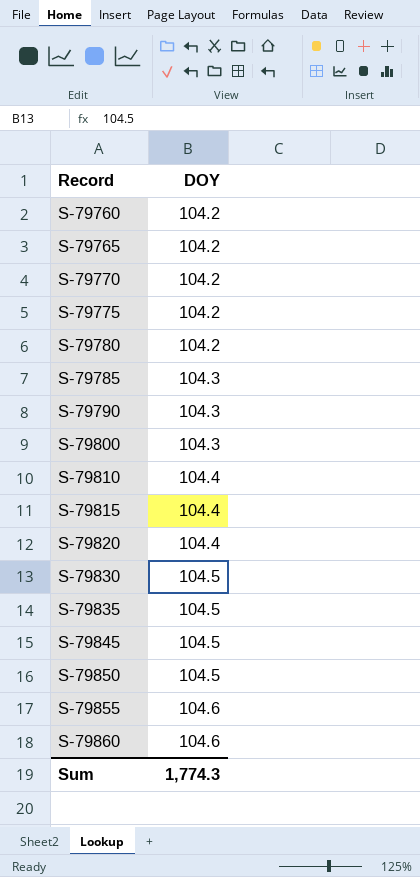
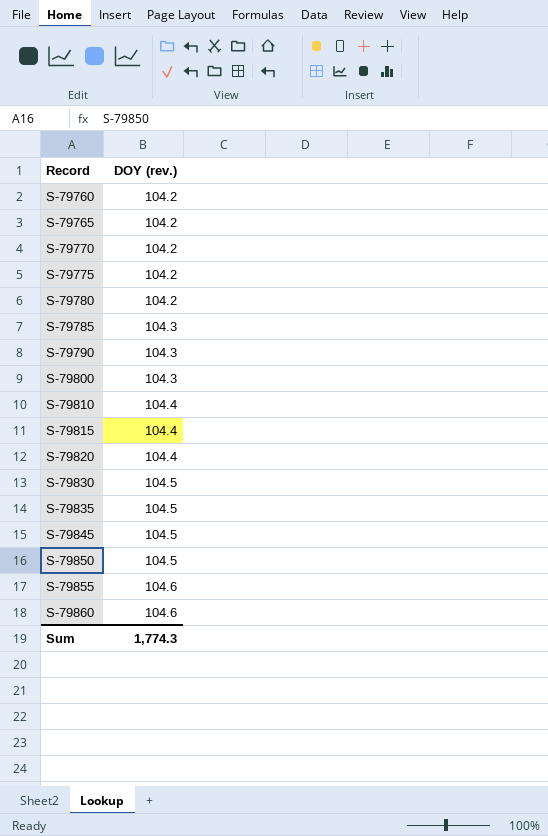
column name: DOY -> DOY (rev.)

